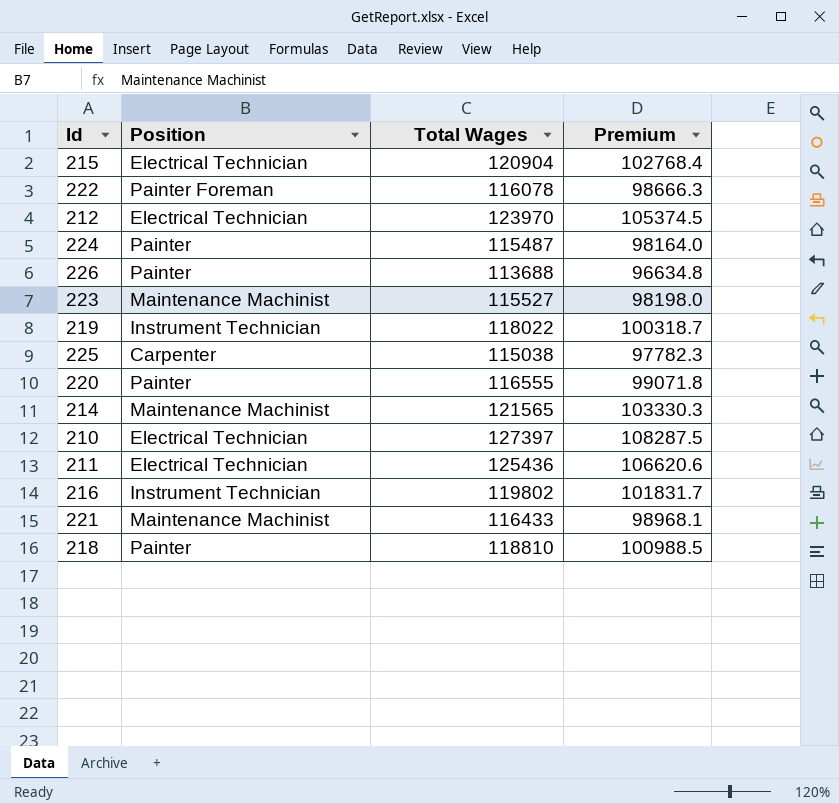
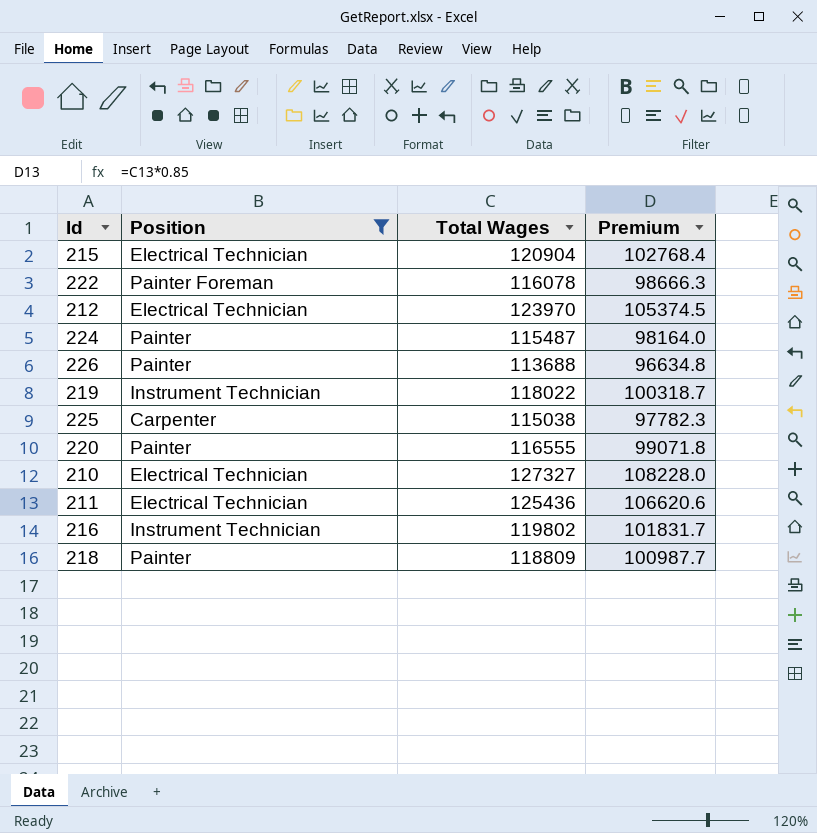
filter: none -> Position != Maintenance Machinist
210 | Total Wages: 127397 -> 127327
210 | Premium: 108287.5 -> 108228.0
218 | Total Wages: 118810 -> 118809
218 | Premium: 100988.5 -> 100987.7

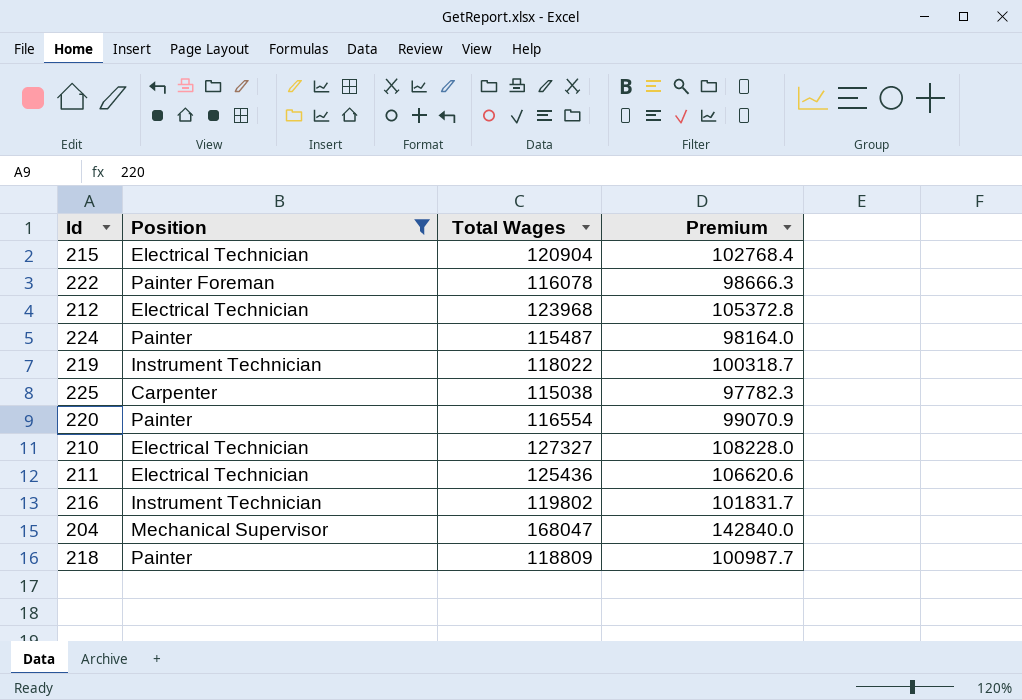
row 226: Painter | 113688 | 96634.8 -> none
212 | Total Wages: 123970 -> 123968
212 | Premium: 105374.5 -> 105372.8
220 | Total Wages: 116555 -> 116554
220 | Premium: 99071.8 -> 99070.9
row 204: none -> Mechanical Supervisor | 168047 | 142840.0

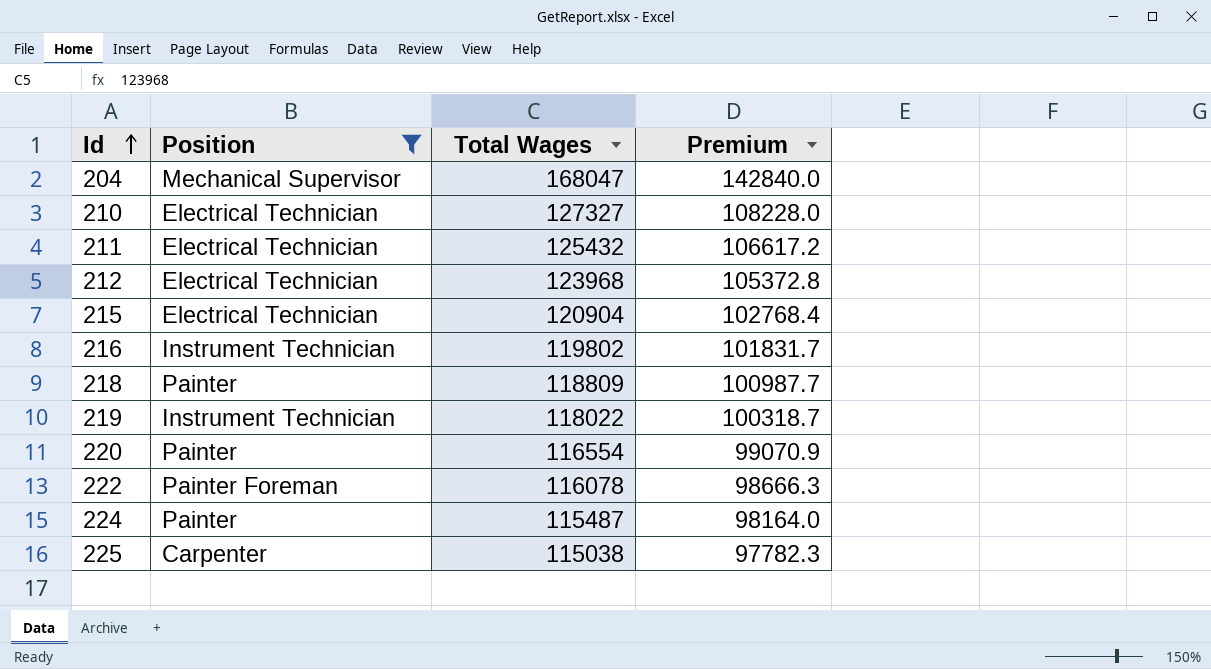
row order: none -> Id ascending
211 | Total Wages: 125436 -> 125432
211 | Premium: 106620.6 -> 106617.2

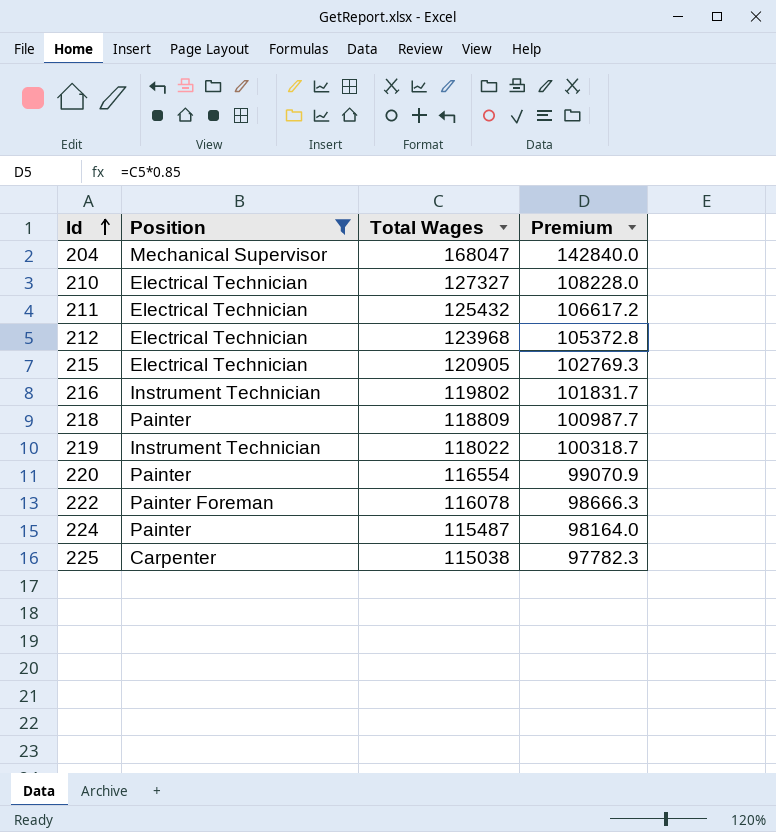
215 | Total Wages: 120904 -> 120905
215 | Premium: 102768.4 -> 102769.3

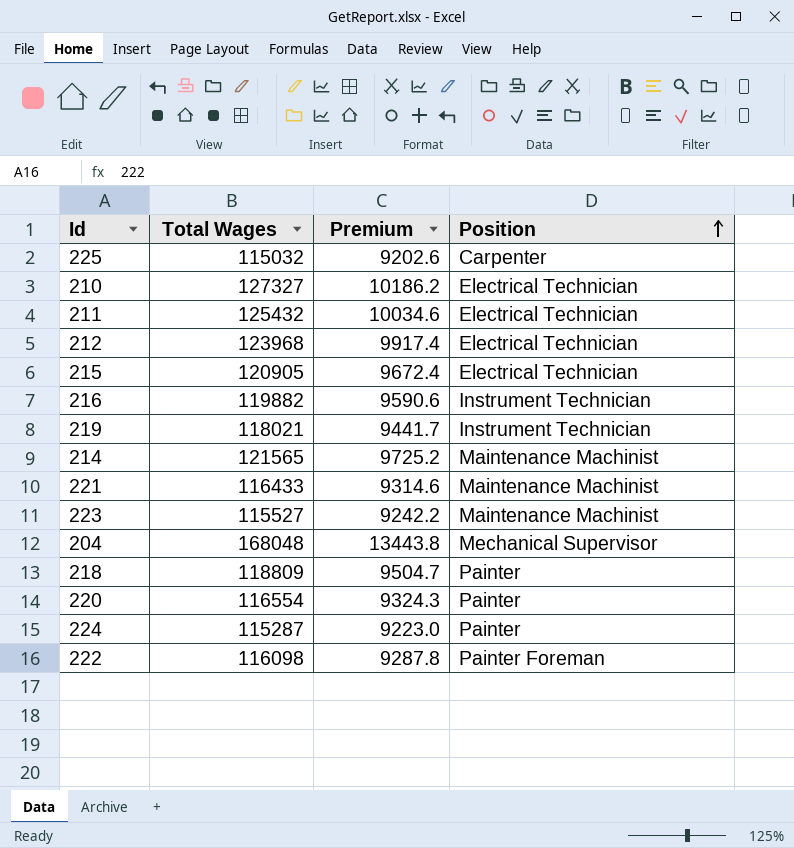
filter: Position != Maintenance Machinist -> none
row order: Id ascending -> Position ascending
column Premium | formula: [Total Wages] * 0.85 -> [Total Wages] * 0.08
column Position | position: 2 -> 4
225 | Total Wages: 115038 -> 115032
216 | Total Wages: 119802 -> 119882
219 | Total Wages: 118022 -> 118021
204 | Total Wages: 168047 -> 168048
224 | Total Wages: 115487 -> 115287
222 | Total Wages: 116078 -> 116098

